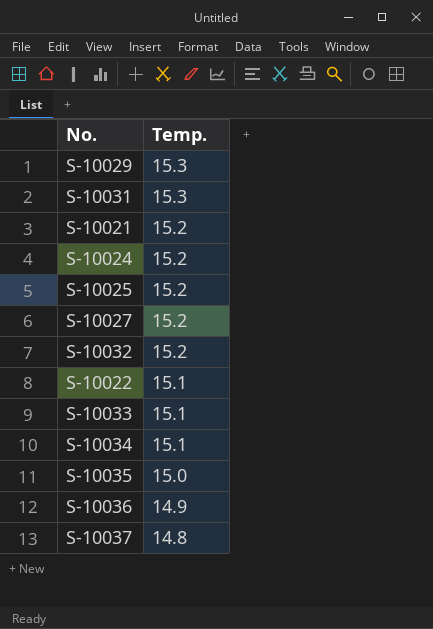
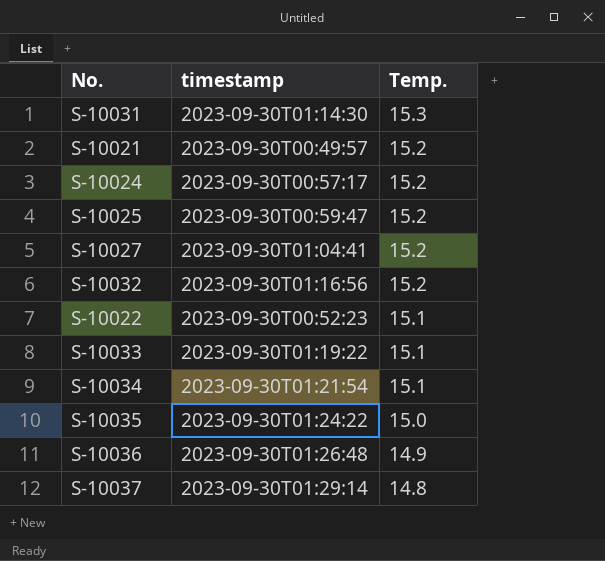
column timestamp | position: none -> 2
row S-10029: 15.3 -> none

